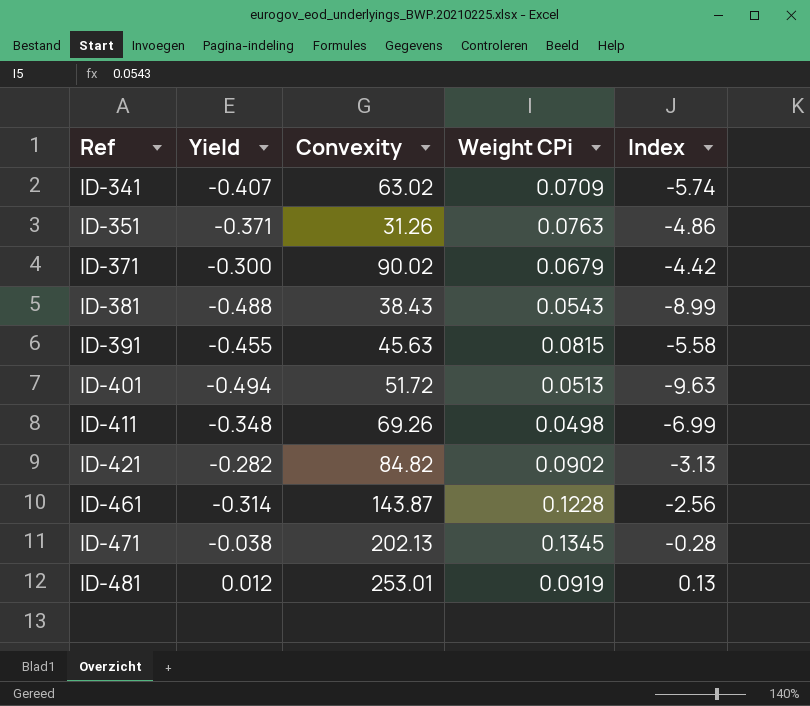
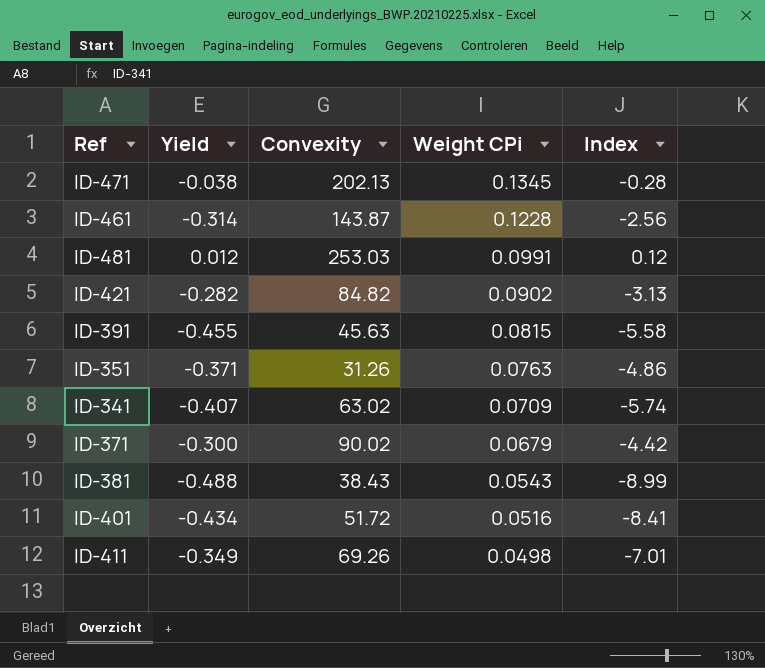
row order: Ref ascending -> Weight CPi descending
ID-481 | Convexity: 253.01 -> 253.03
ID-481 | Weight CPi: 0.0919 -> 0.0991
ID-481 | Index: 0.13 -> 0.12
ID-401 | Yield: -0.494 -> -0.434
ID-401 | Weight CPi: 0.0513 -> 0.0516
ID-401 | Index: -9.63 -> -8.41
ID-411 | Yield: -0.348 -> -0.349
ID-411 | Index: -6.99 -> -7.01

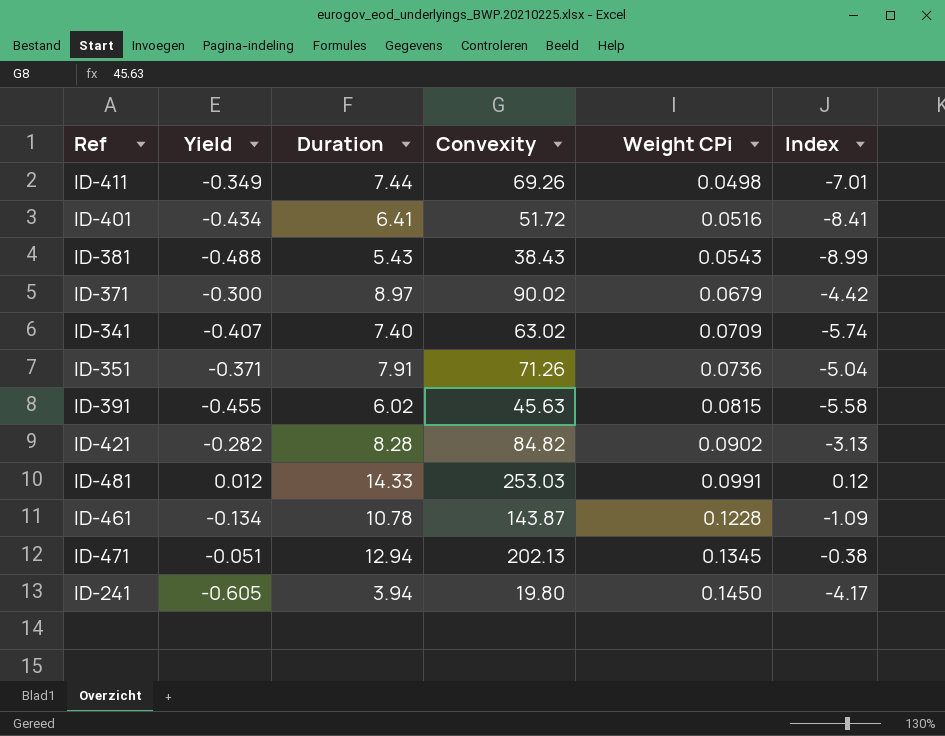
row order: Weight CPi descending -> Weight CPi ascending
column Duration | position: none -> 3
ID-351 | Convexity: 31.26 -> 71.26
ID-351 | Weight CPi: 0.0763 -> 0.0736
ID-351 | Index: -4.86 -> -5.04
ID-461 | Yield: -0.314 -> -0.134
ID-461 | Index: -2.56 -> -1.09
ID-471 | Yield: -0.038 -> -0.051
ID-471 | Index: -0.28 -> -0.38
row ID-241: none -> -0.605 | 3.94 | 19.80 | 0.1450 | -4.17

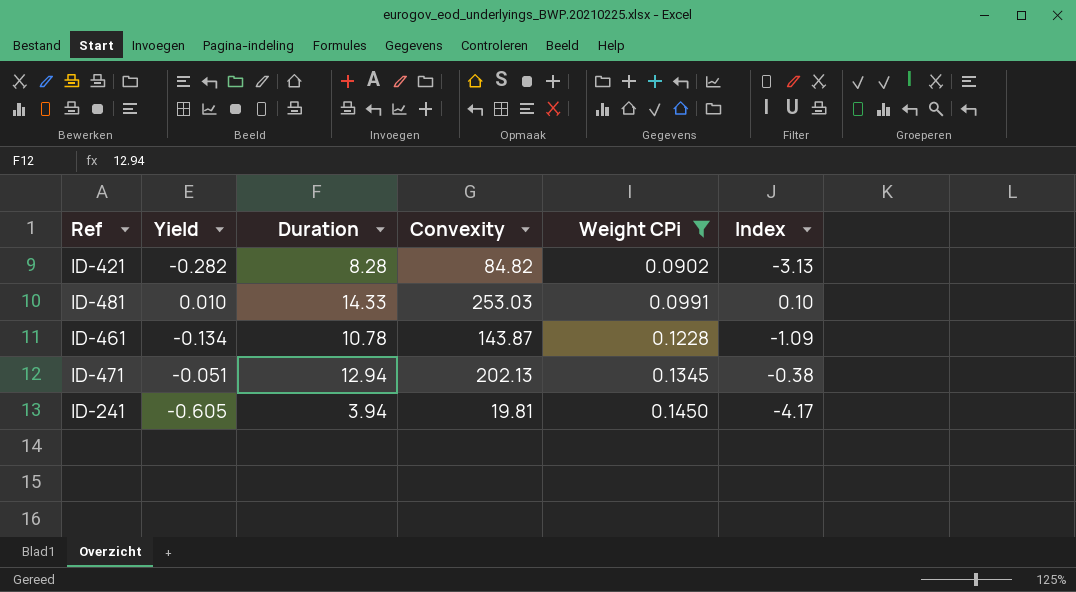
filter: none -> Weight CPi >= 0.0902
ID-481 | Yield: 0.012 -> 0.010
ID-481 | Index: 0.12 -> 0.10
ID-241 | Convexity: 19.80 -> 19.81

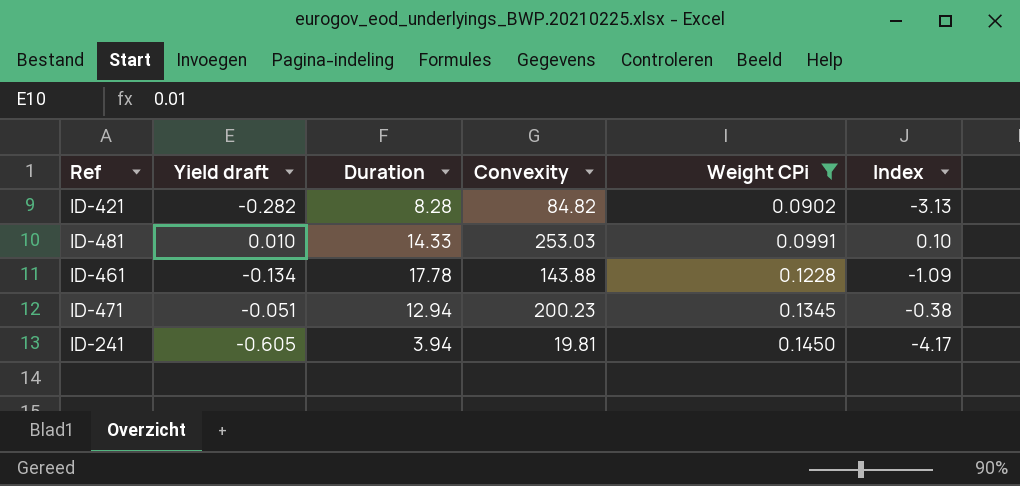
column name: Yield -> Yield draft
ID-461 | Duration: 10.78 -> 17.78
ID-461 | Convexity: 143.87 -> 143.88
ID-471 | Convexity: 202.13 -> 200.23

